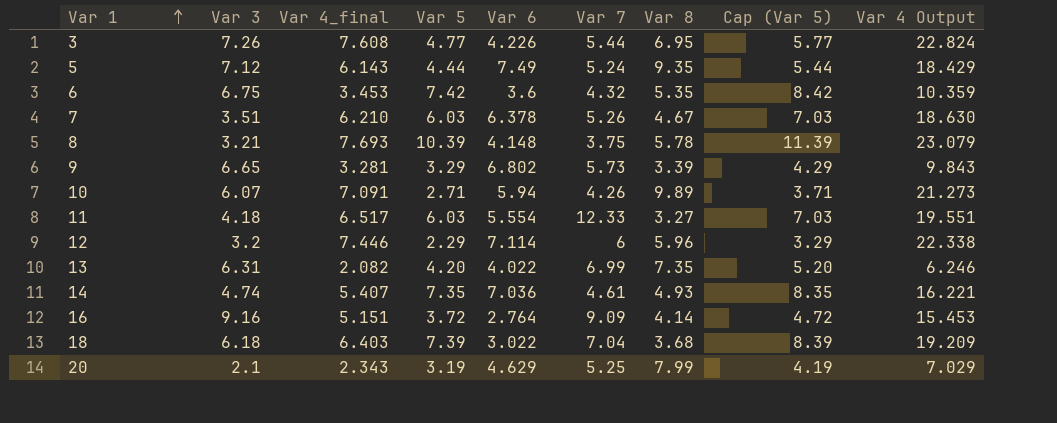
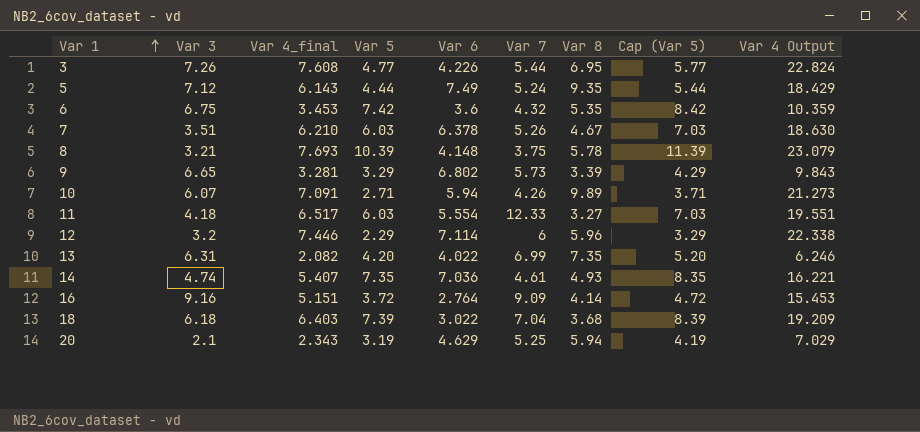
20 | Var 8: 7.99 -> 5.94

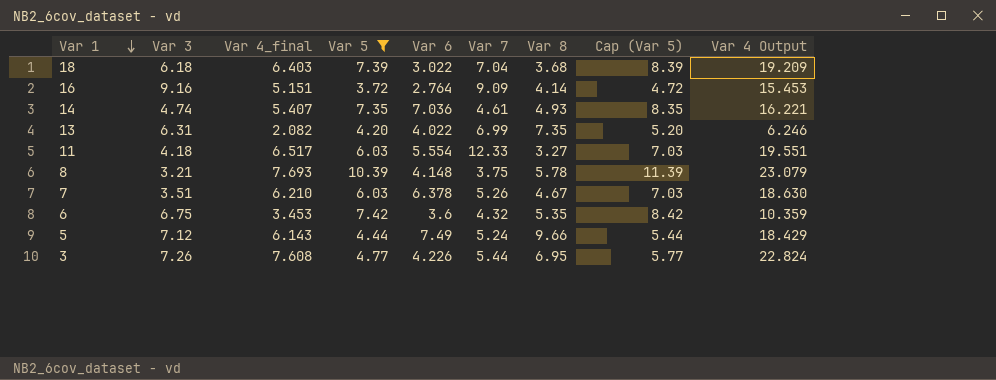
filter: none -> Var 5 >= 3.72
row order: Var 1 ascending -> Var 1 descending
5 | Var 8: 9.35 -> 9.66

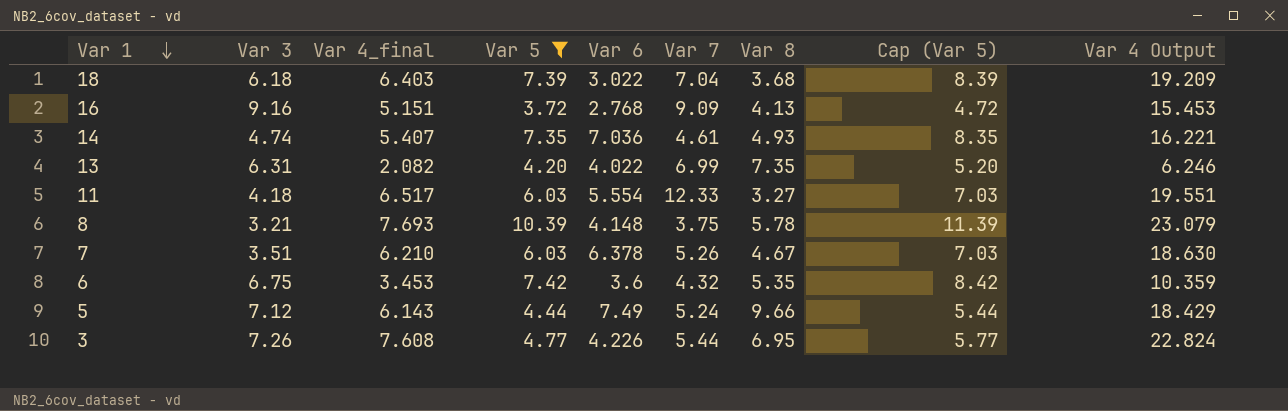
16 | Var 6: 2.764 -> 2.768
16 | Var 8: 4.14 -> 4.13

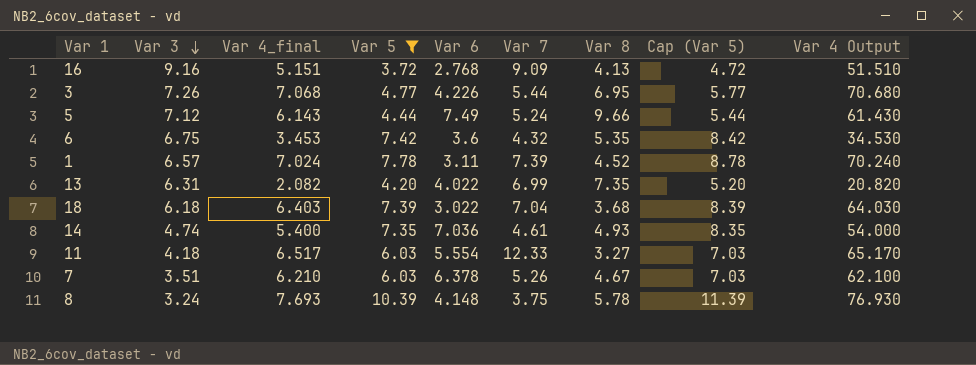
row order: Var 1 descending -> Var 3 descending
column Var 4 Output | formula: [Var 4_final] * 3 -> [Var 4_final] * 10
3 | Var 4_final: 7.608 -> 7.068
row 1: none -> 6.57 | 7.024 | 7.78 | 3.11 | 7.39 | 4.52 | 8.78 | 70.240
14 | Var 4_final: 5.407 -> 5.400
8 | Var 3: 3.21 -> 3.24

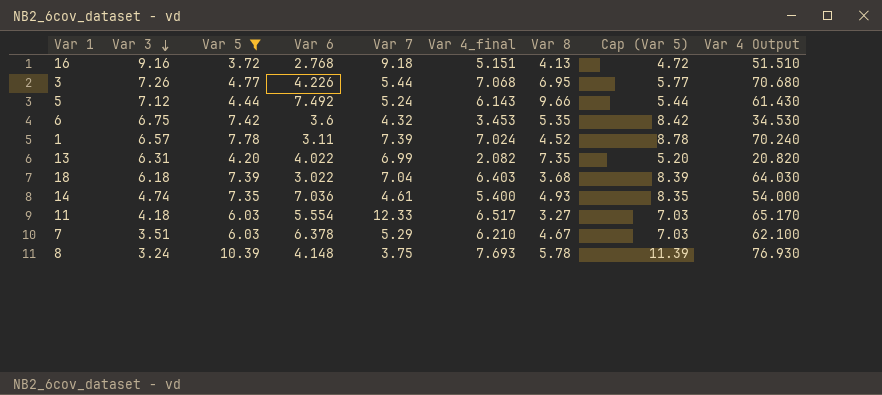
column Var 4_final | position: 3 -> 6
16 | Var 7: 9.09 -> 9.18
5 | Var 6: 7.49 -> 7.492
7 | Var 7: 5.26 -> 5.29

